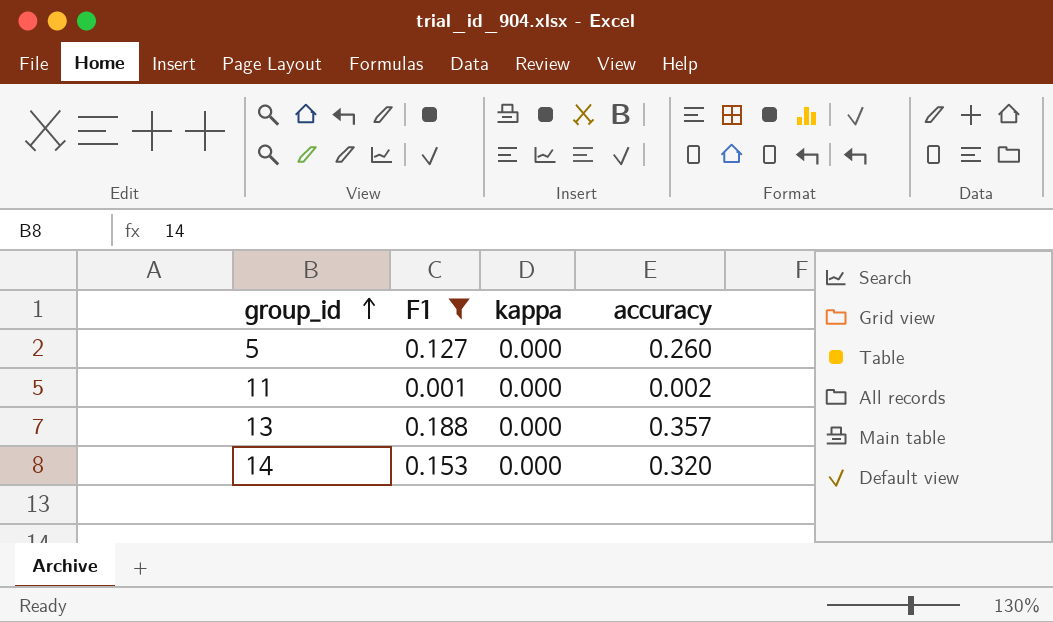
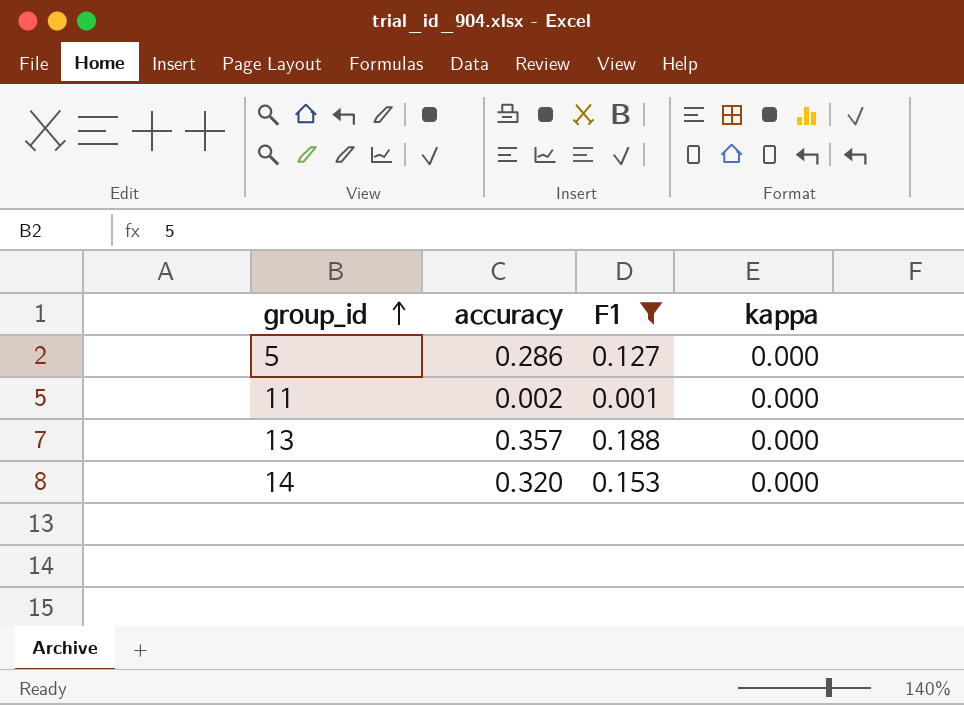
column accuracy | position: 4 -> 2
5 | accuracy: 0.260 -> 0.286

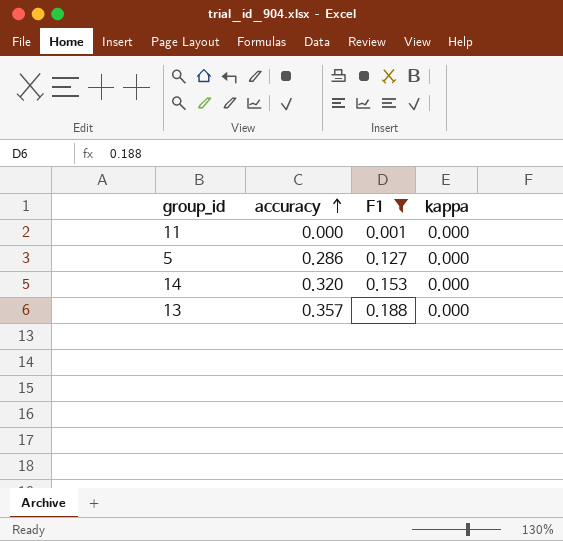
row order: group_id ascending -> accuracy ascending
11 | accuracy: 0.002 -> 0.000

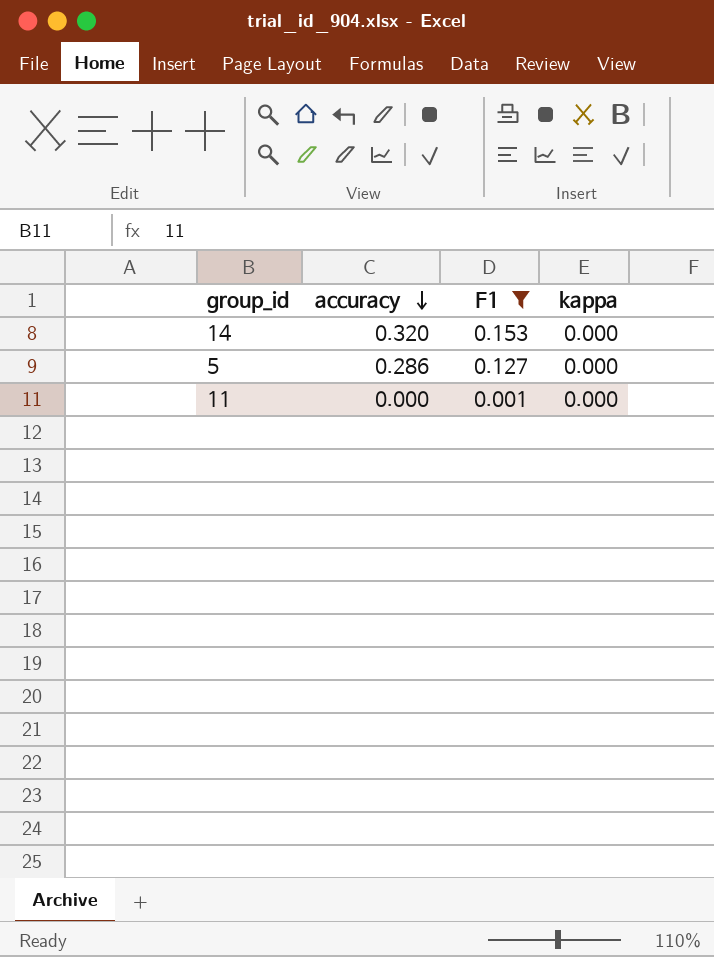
row order: accuracy ascending -> accuracy descending
row 13: 0.357 | 0.188 | 0.000 -> none

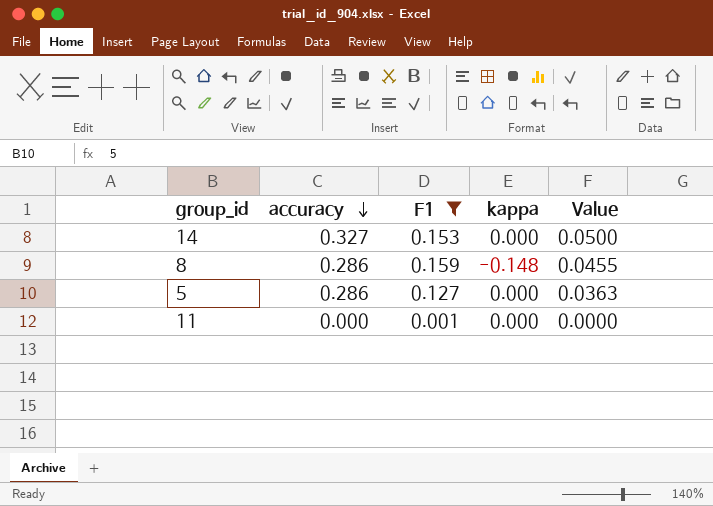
column Value | formula: none -> [accuracy] * [F1]
14 | accuracy: 0.320 -> 0.327
row 8: none -> 0.286 | 0.159 | -0.148 | 0.0455

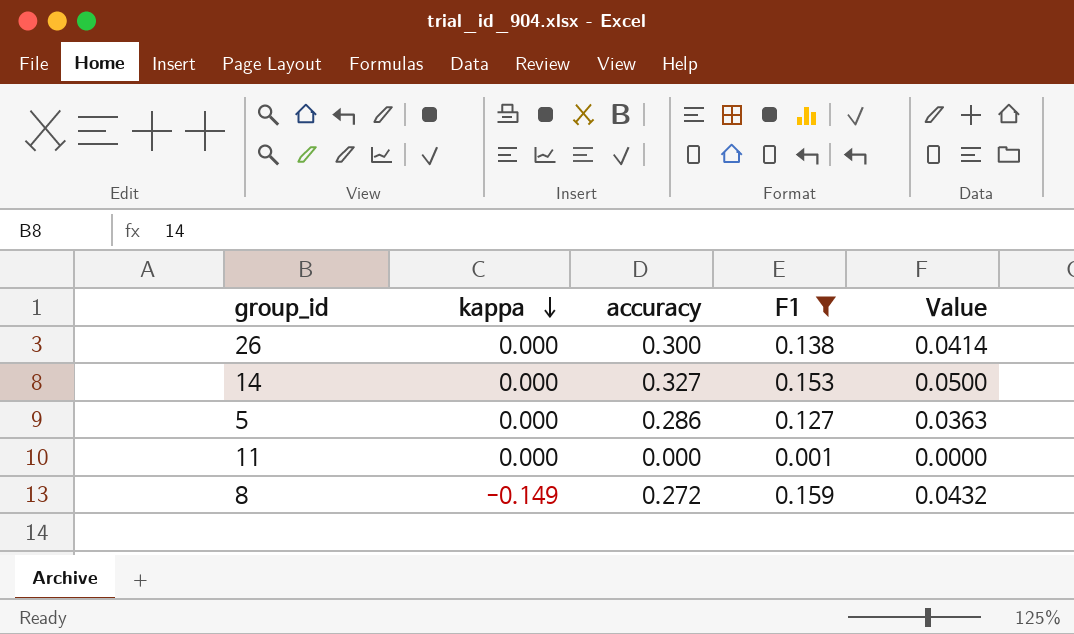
row order: accuracy descending -> kappa descending
column kappa | position: 4 -> 2
row 26: none -> 0.000 | 0.300 | 0.138 | 0.0414
8 | kappa: -0.148 -> -0.149
8 | accuracy: 0.286 -> 0.272
8 | Value: 0.0455 -> 0.0432

